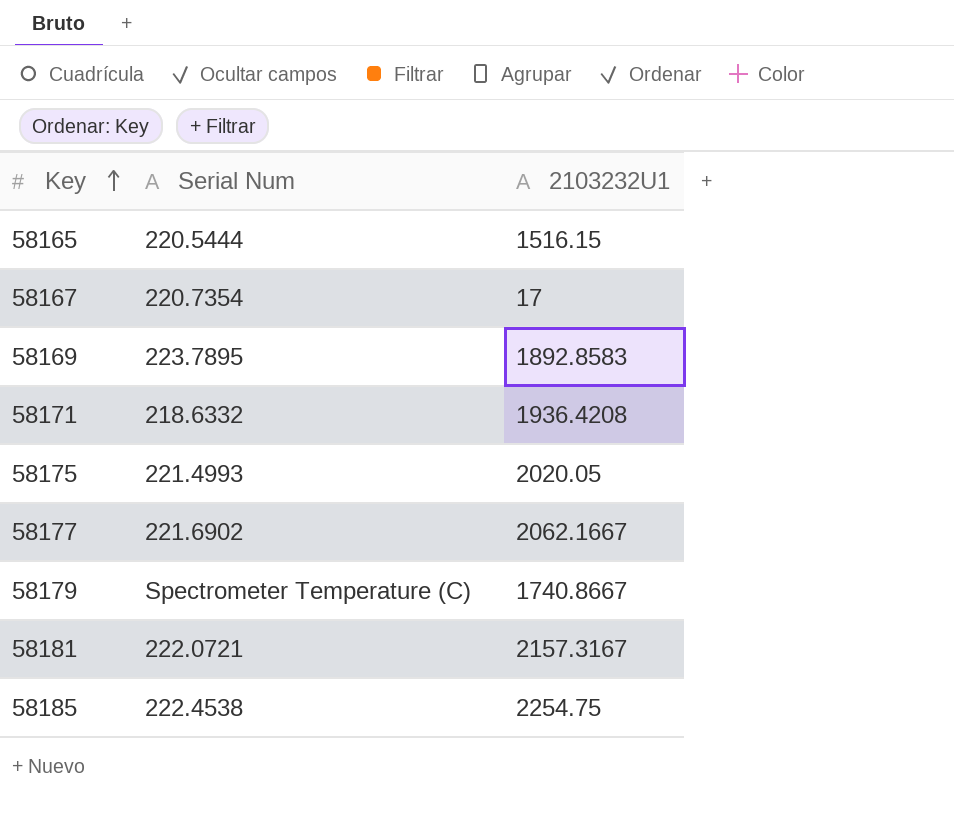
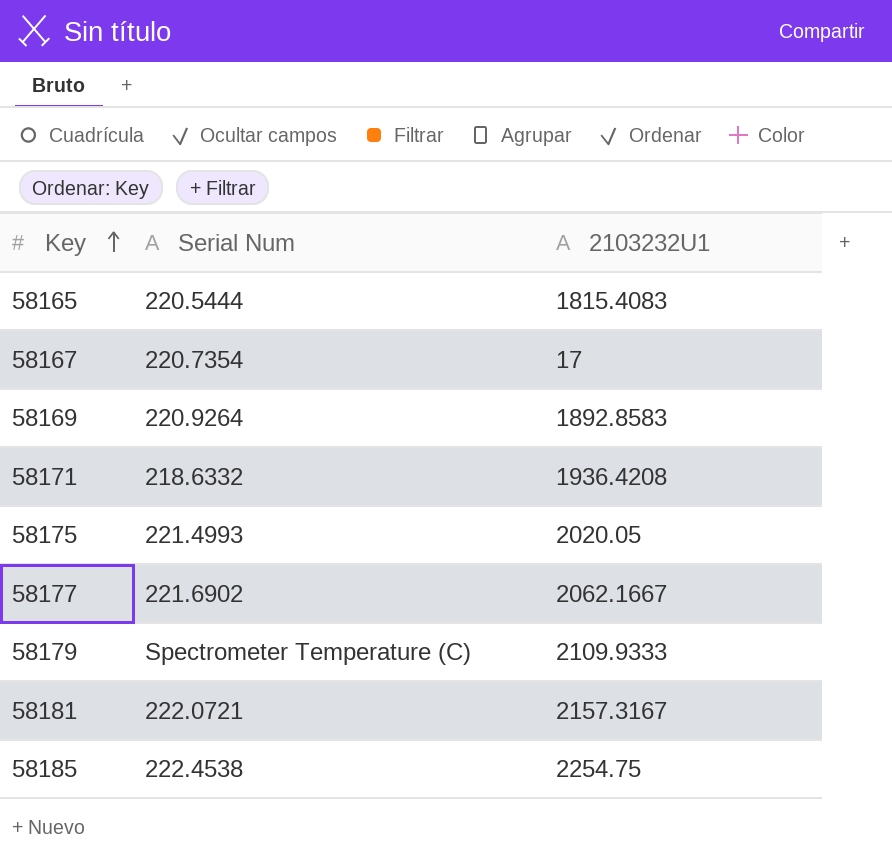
58165 | 2103232U1: 1516.15 -> 1815.4083
58169 | Serial Num: 223.7895 -> 220.9264
58179 | 2103232U1: 1740.8667 -> 2109.9333

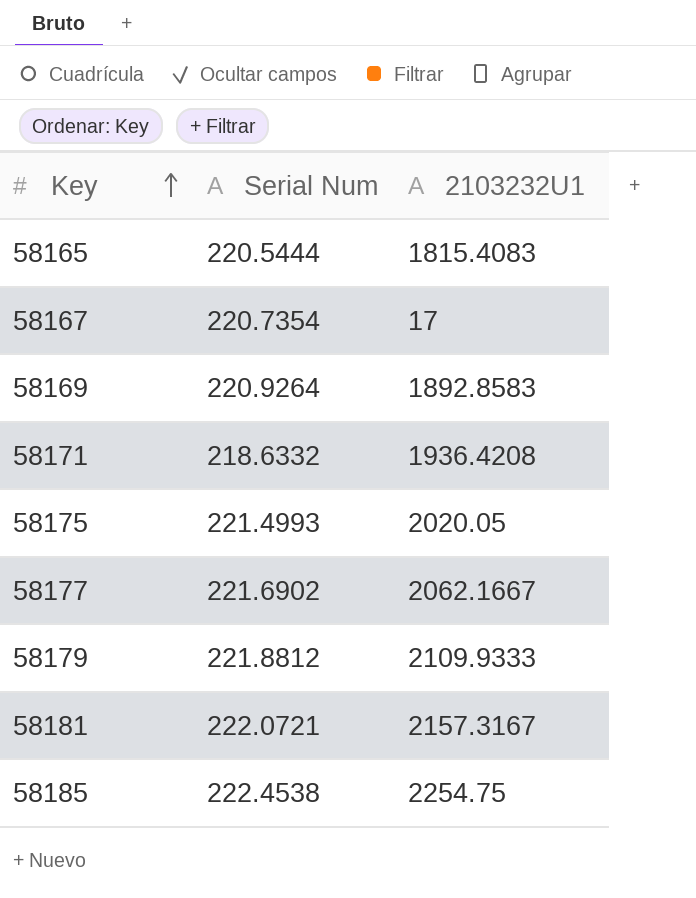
58179 | Serial Num: Spectrometer Temperature (C) -> 221.8812

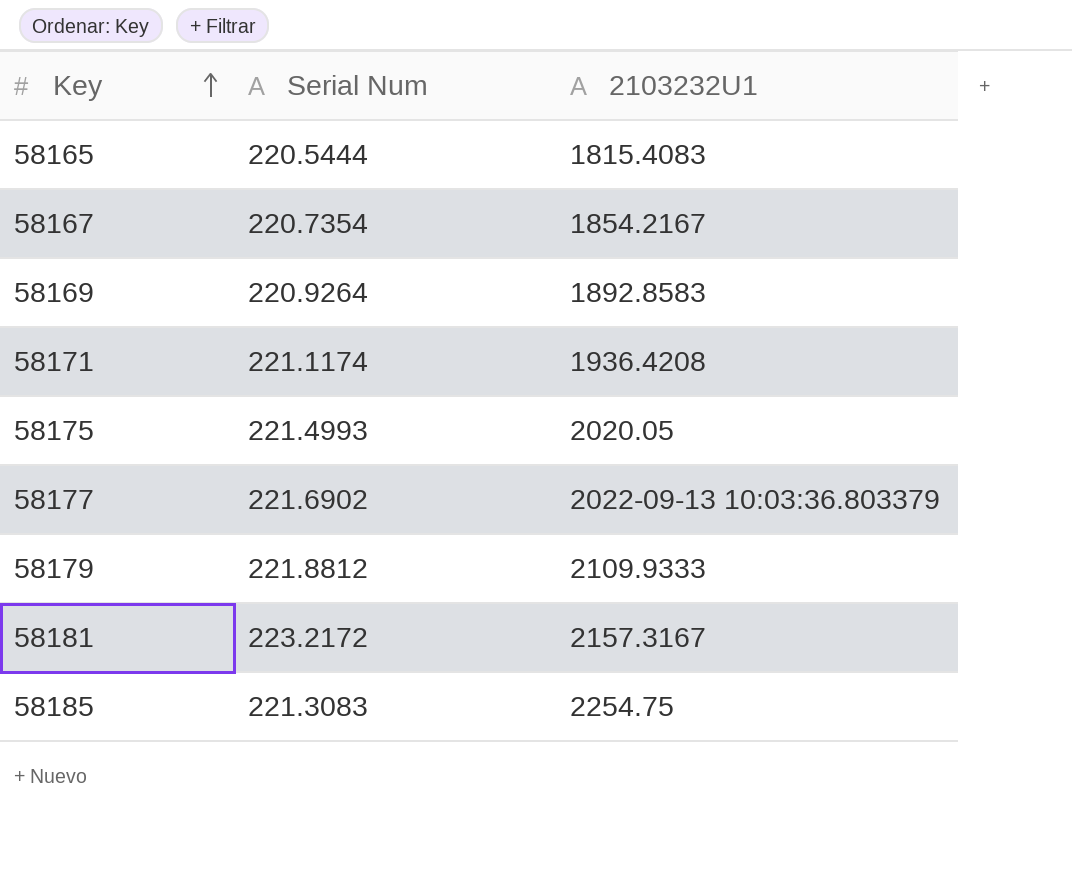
58167 | 2103232U1: 17 -> 1854.2167
58171 | Serial Num: 218.6332 -> 221.1174
58177 | 2103232U1: 2062.1667 -> 2022-09-13 10:03:36.803379
58181 | Serial Num: 222.0721 -> 223.2172
58185 | Serial Num: 222.4538 -> 221.3083

